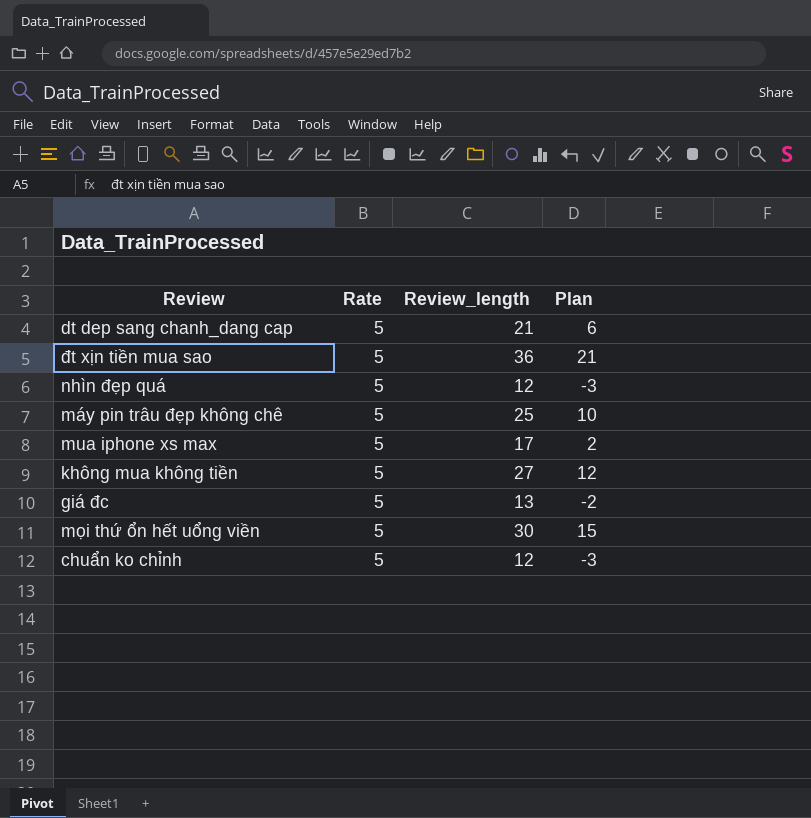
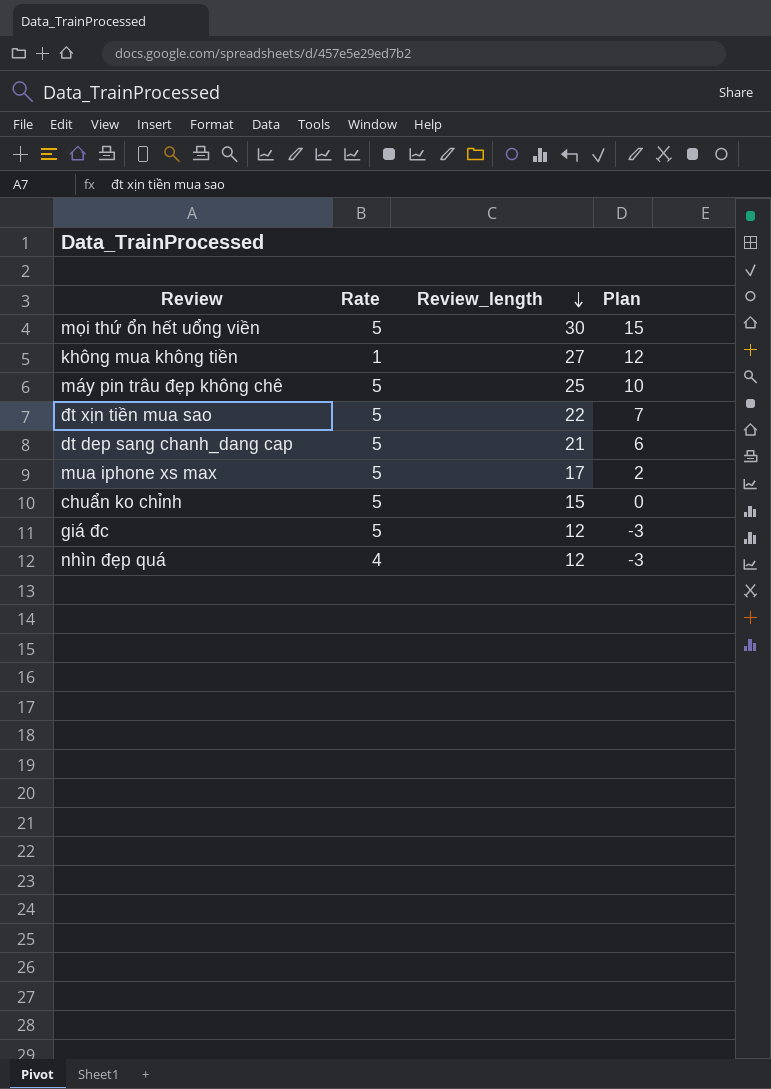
row order: none -> Review_length descending
không mua không tiền | Rate: 5 -> 1
đt xịn tiền mua sao | Review_length: 36 -> 22
đt xịn tiền mua sao | Plan: 21 -> 7
chuẩn ko chỉnh | Review_length: 12 -> 15
chuẩn ko chỉnh | Plan: -3 -> 0
giá đc | Review_length: 13 -> 12
giá đc | Plan: -2 -> -3
nhìn đẹp quá | Rate: 5 -> 4

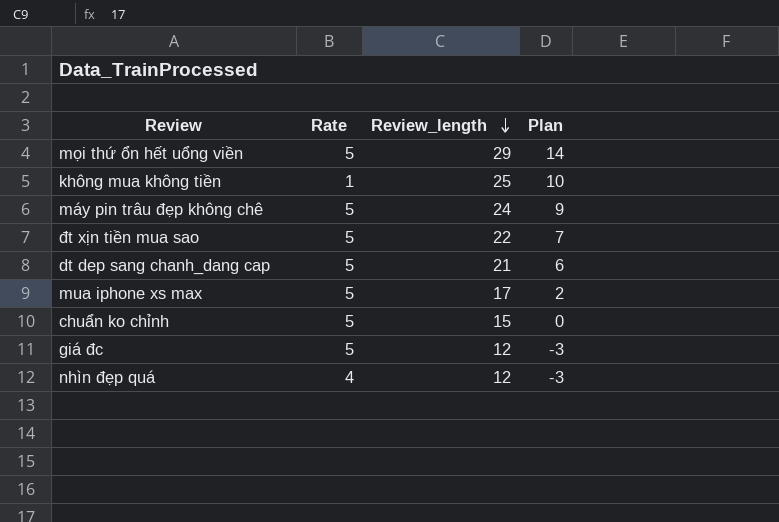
mọi thứ ổn hết uổng viền | Review_length: 30 -> 29
mọi thứ ổn hết uổng viền | Plan: 15 -> 14
không mua không tiền | Review_length: 27 -> 25
không mua không tiền | Plan: 12 -> 10
máy pin trâu đẹp không chê | Review_length: 25 -> 24
máy pin trâu đẹp không chê | Plan: 10 -> 9

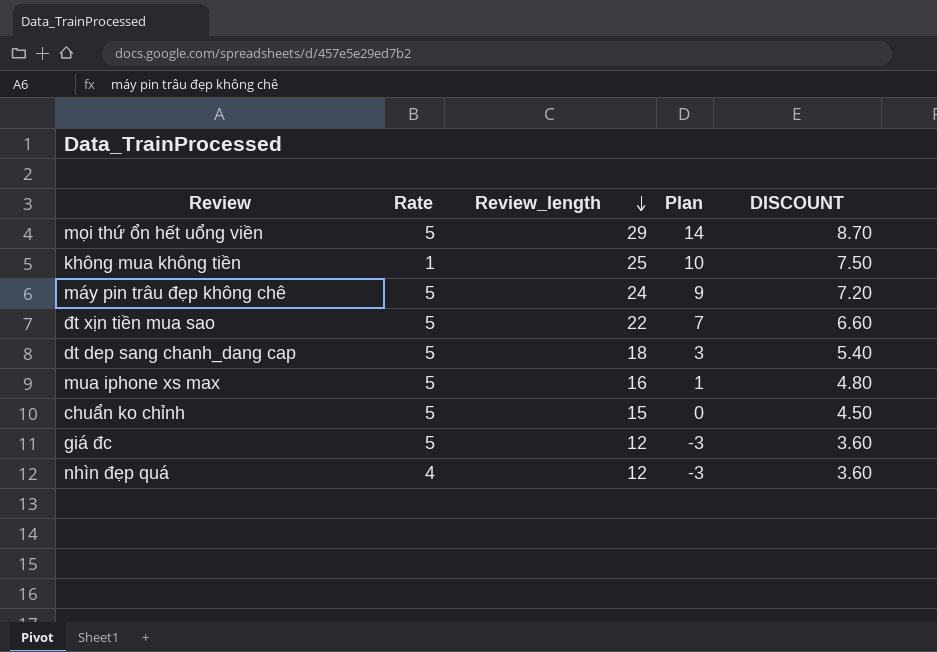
column DISCOUNT | formula: none -> [Review_length] * 0.3
dt dep sang chanh_dang cap | Review_length: 21 -> 18
dt dep sang chanh_dang cap | Plan: 6 -> 3
mua iphone xs max | Review_length: 17 -> 16
mua iphone xs max | Plan: 2 -> 1

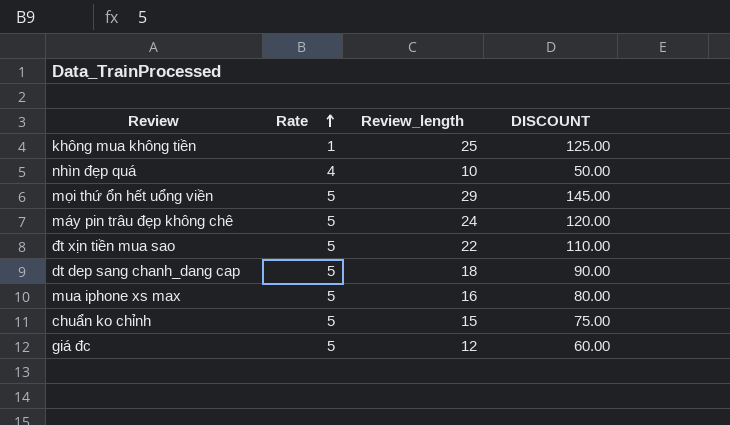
row order: Review_length descending -> Rate ascending
column Plan | formula: [Review_length] - 15 -> none
column DISCOUNT | formula: [Review_length] * 0.3 -> [Review_length] * 5
nhìn đẹp quá | Review_length: 12 -> 10

